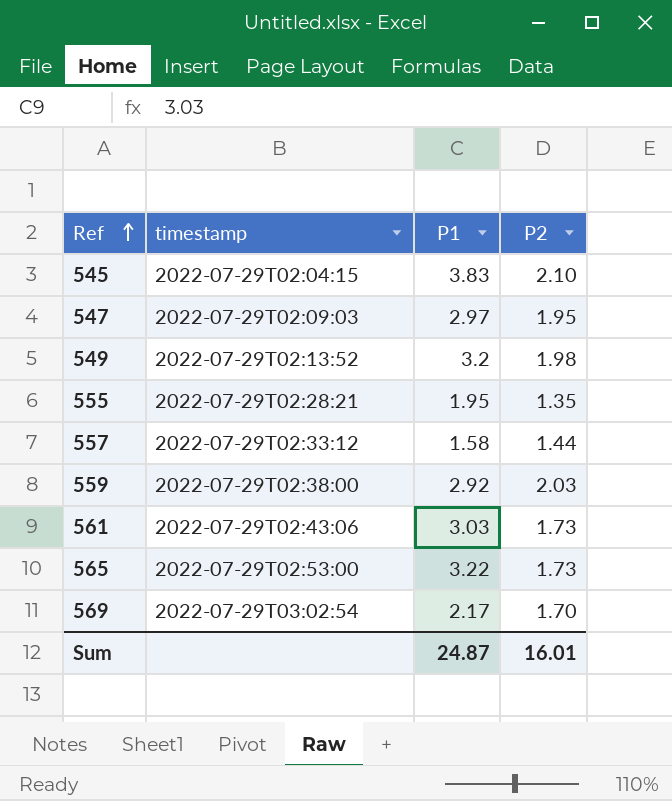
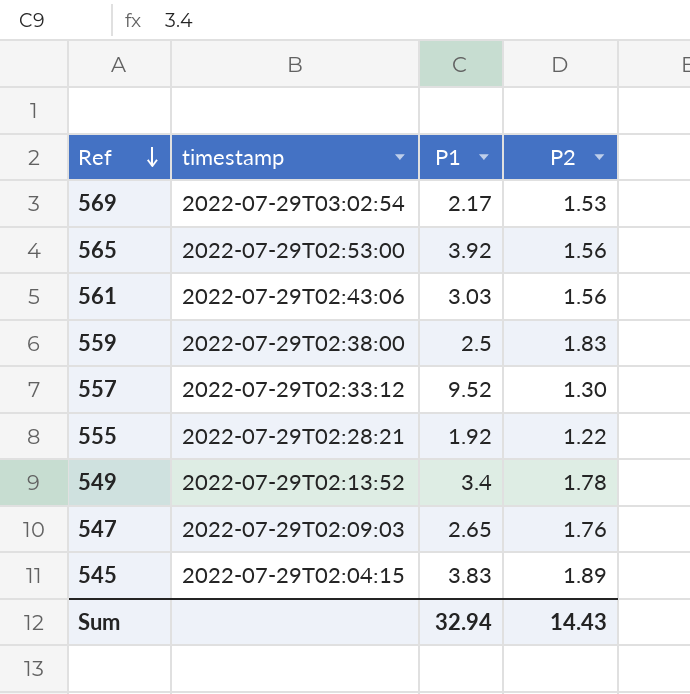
row order: Ref ascending -> Ref descending
569 | P2: 1.70 -> 1.53
565 | P1: 3.22 -> 3.92
565 | P2: 1.73 -> 1.56
561 | P2: 1.73 -> 1.56
559 | P1: 2.92 -> 2.5
559 | P2: 2.03 -> 1.83
557 | P1: 1.58 -> 9.52
557 | P2: 1.44 -> 1.30
555 | P1: 1.95 -> 1.92
555 | P2: 1.35 -> 1.22
549 | P1: 3.2 -> 3.4
549 | P2: 1.98 -> 1.78
547 | P1: 2.97 -> 2.65
547 | P2: 1.95 -> 1.76
545 | P2: 2.10 -> 1.89
Sum | P1: 24.87 -> 32.94
Sum | P2: 16.01 -> 14.43

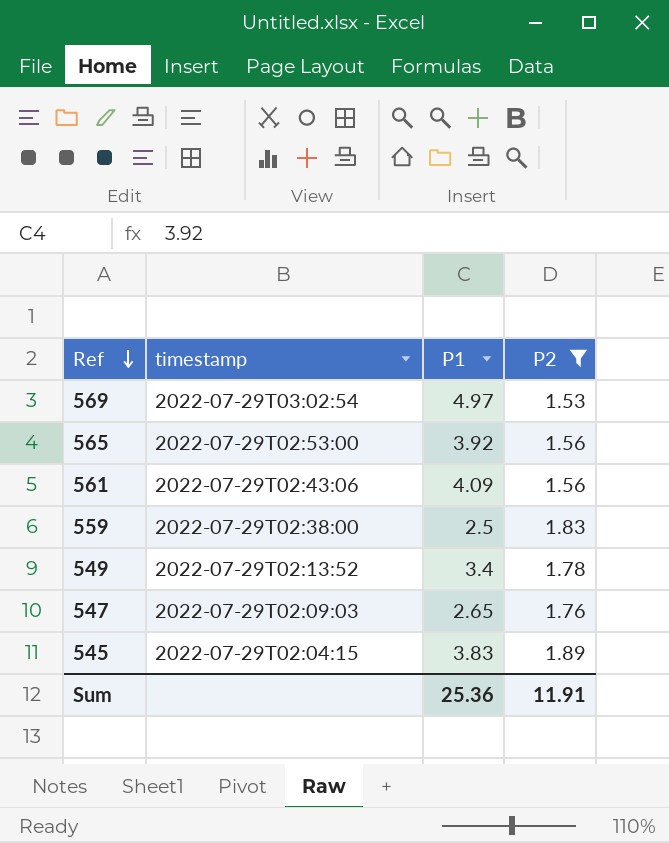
filter: none -> P2 >= 1.53
569 | P1: 2.17 -> 4.97
561 | P1: 3.03 -> 4.09
Sum | P1: 32.94 -> 25.36
Sum | P2: 14.43 -> 11.91

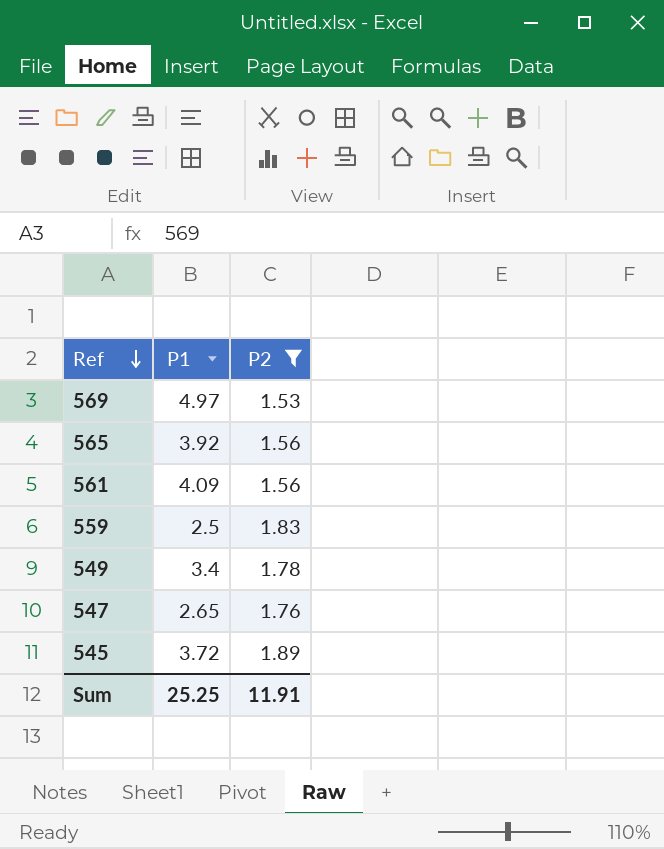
column timestamp | position: 2 -> none
545 | P1: 3.83 -> 3.72
Sum | P1: 25.36 -> 25.25

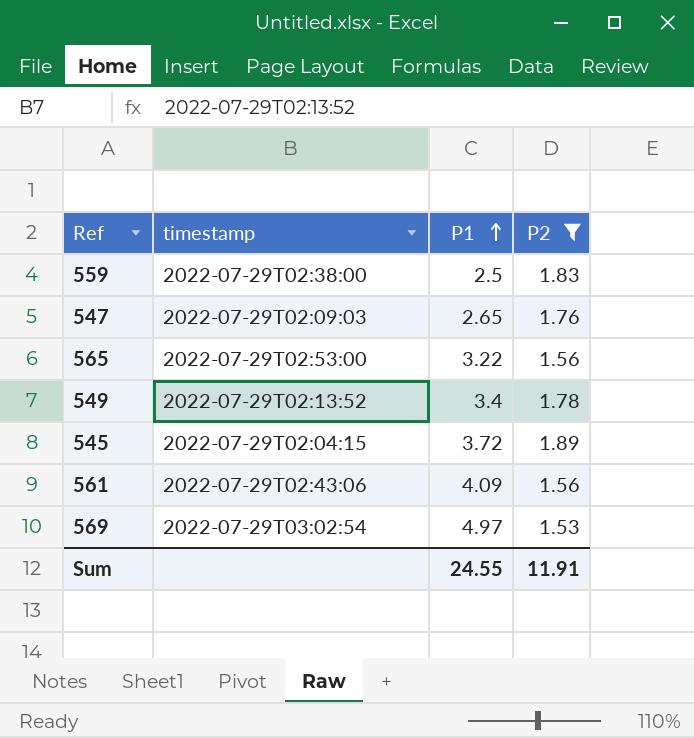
row order: Ref descending -> P1 ascending
column timestamp | position: none -> 2
565 | P1: 3.92 -> 3.22
Sum | P1: 25.25 -> 24.55

